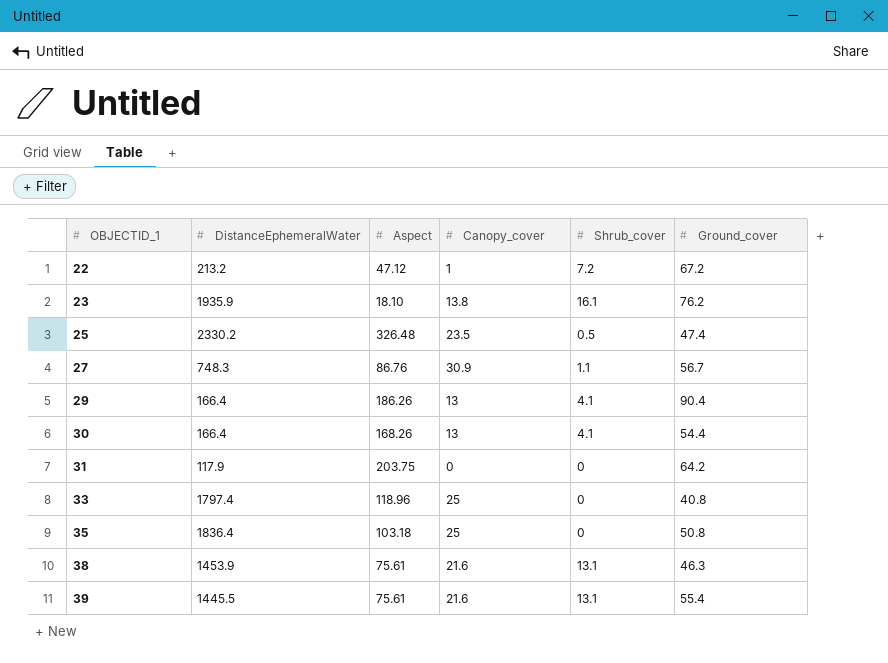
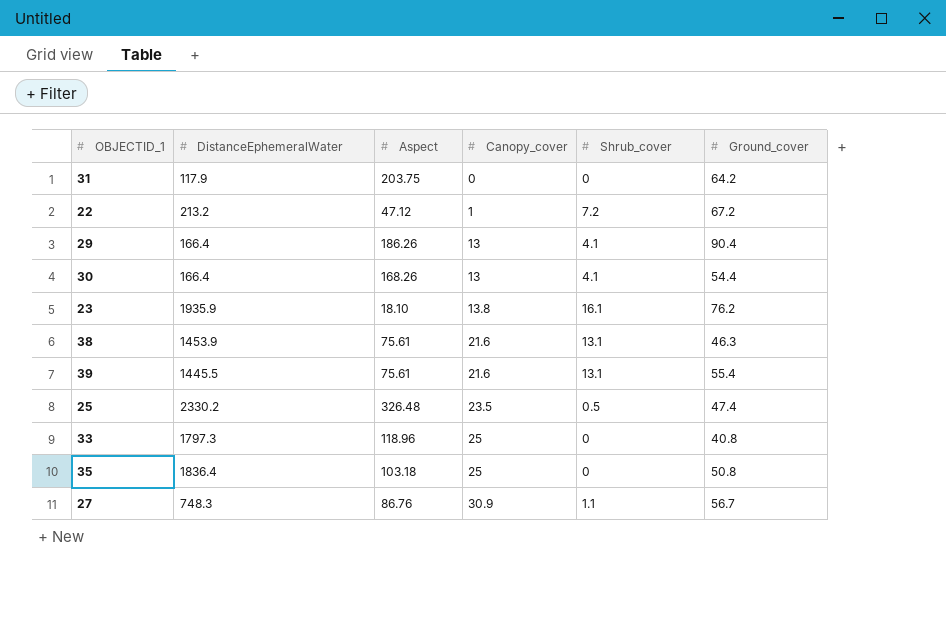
row order: OBJECTID_1 ascending -> Canopy_cover ascending
33 | DistanceEphemeralWater: 1797.4 -> 1797.3

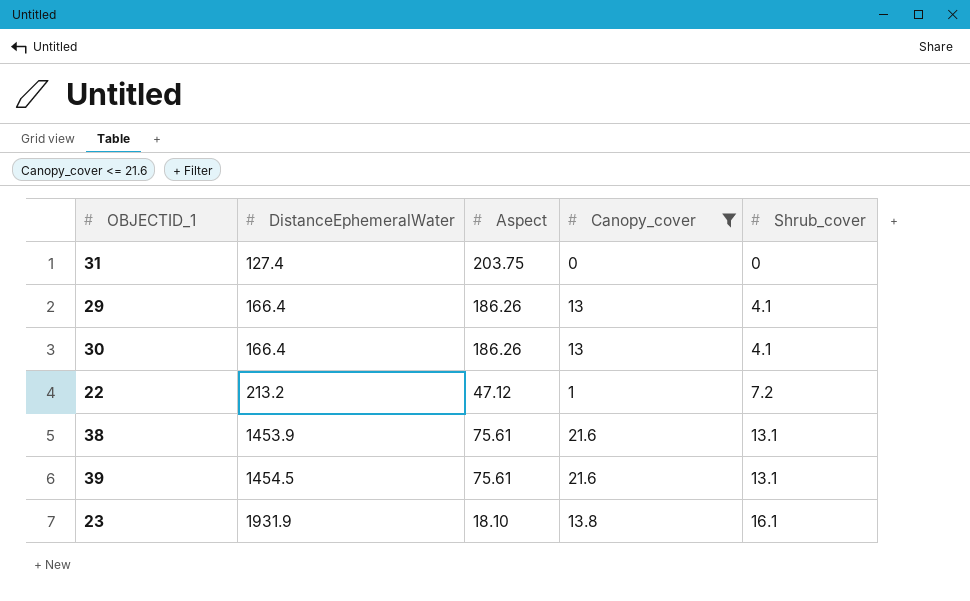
filter: none -> Canopy_cover <= 21.6
row order: Canopy_cover ascending -> DistanceEphemeralWater ascending
column Ground_cover | position: 6 -> none
31 | DistanceEphemeralWater: 117.9 -> 127.4
30 | Aspect: 168.26 -> 186.26
39 | DistanceEphemeralWater: 1445.5 -> 1454.5
23 | DistanceEphemeralWater: 1935.9 -> 1931.9

